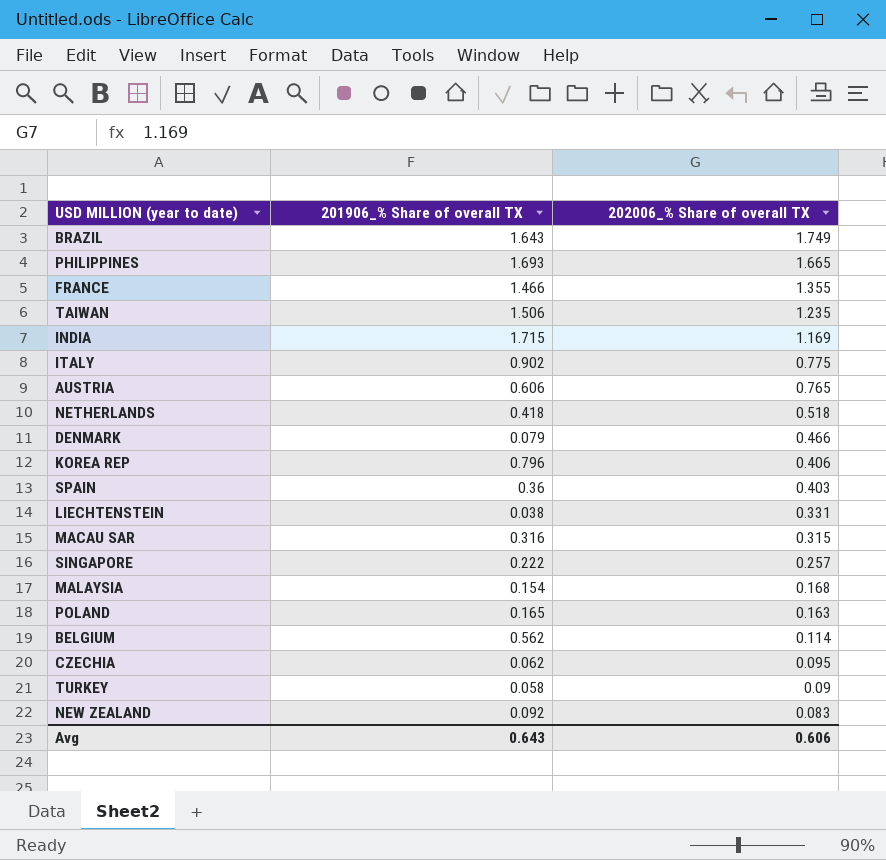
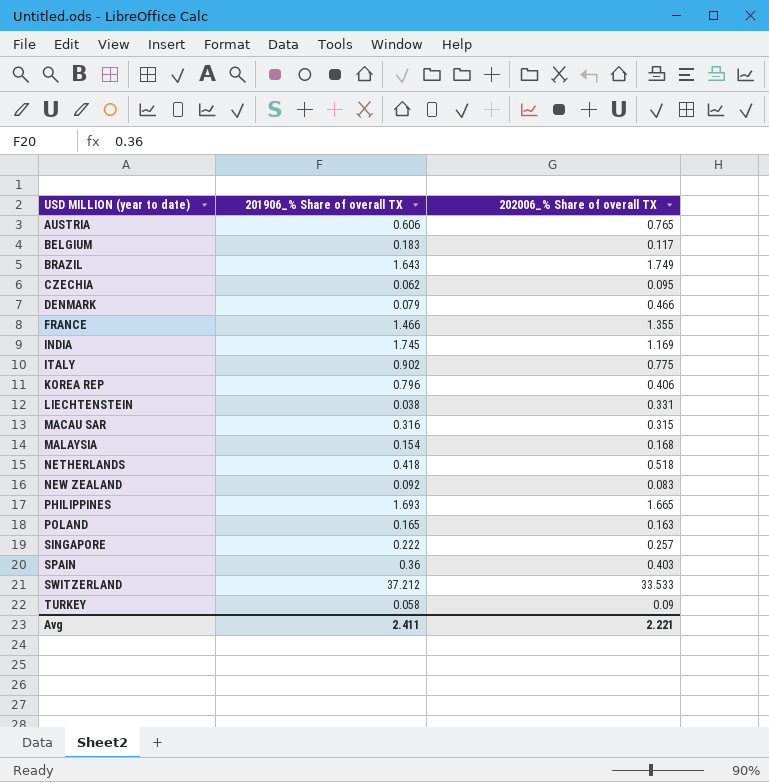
row order: 202006_% Share of overall TX descending -> USD MILLION (year to date) ascending
row TAIWAN: 1.506 | 1.235 -> none
BELGIUM | 201906_% Share of overall TX: 0.562 -> 0.183
BELGIUM | 202006_% Share of overall TX: 0.114 -> 0.117
INDIA | 201906_% Share of overall TX: 1.715 -> 1.745
row SWITZERLAND: none -> 37.212 | 33.533
Avg | 201906_% Share of overall TX: 0.643 -> 2.411
Avg | 202006_% Share of overall TX: 0.606 -> 2.221

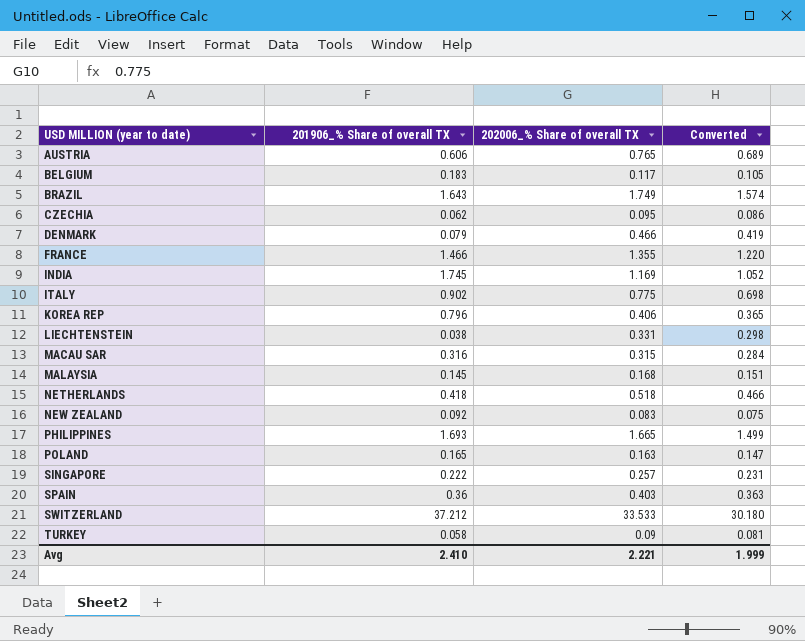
column Converted | formula: none -> [202006_% Share of overall TX] * 0.9
MALAYSIA | 201906_% Share of overall TX: 0.154 -> 0.145
Avg | 201906_% Share of overall TX: 2.411 -> 2.410

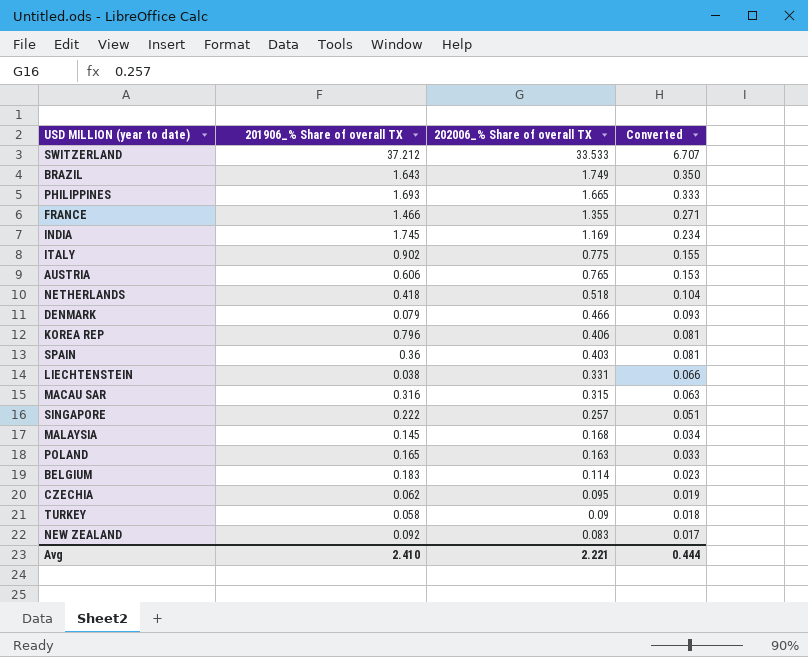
row order: USD MILLION (year to date) ascending -> 202006_% Share of overall TX descending
column Converted | formula: [202006_% Share of overall TX] * 0.9 -> [202006_% Share of overall TX] * 0.2
BELGIUM | 202006_% Share of overall TX: 0.117 -> 0.114
Avg | Converted: 1.999 -> 0.444

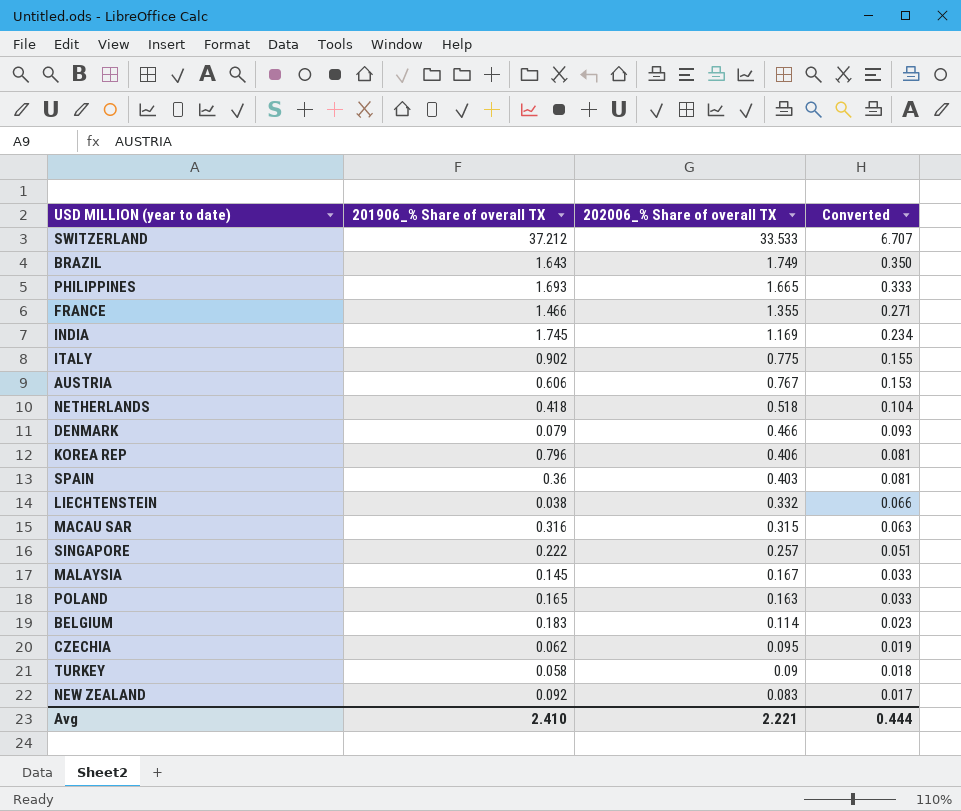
AUSTRIA | 202006_% Share of overall TX: 0.765 -> 0.767
LIECHTENSTEIN | 202006_% Share of overall TX: 0.331 -> 0.332
MALAYSIA | 202006_% Share of overall TX: 0.168 -> 0.167
MALAYSIA | Converted: 0.034 -> 0.033

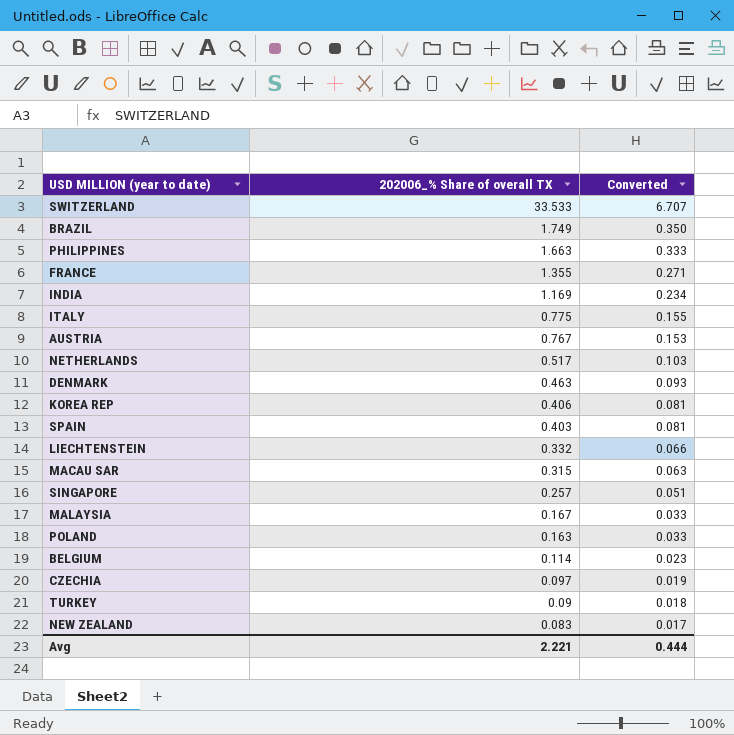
column 201906_% Share of overall TX | position: 2 -> none
PHILIPPINES | 202006_% Share of overall TX: 1.665 -> 1.663
NETHERLANDS | 202006_% Share of overall TX: 0.518 -> 0.517
NETHERLANDS | Converted: 0.104 -> 0.103
DENMARK | 202006_% Share of overall TX: 0.466 -> 0.463
CZECHIA | 202006_% Share of overall TX: 0.095 -> 0.097

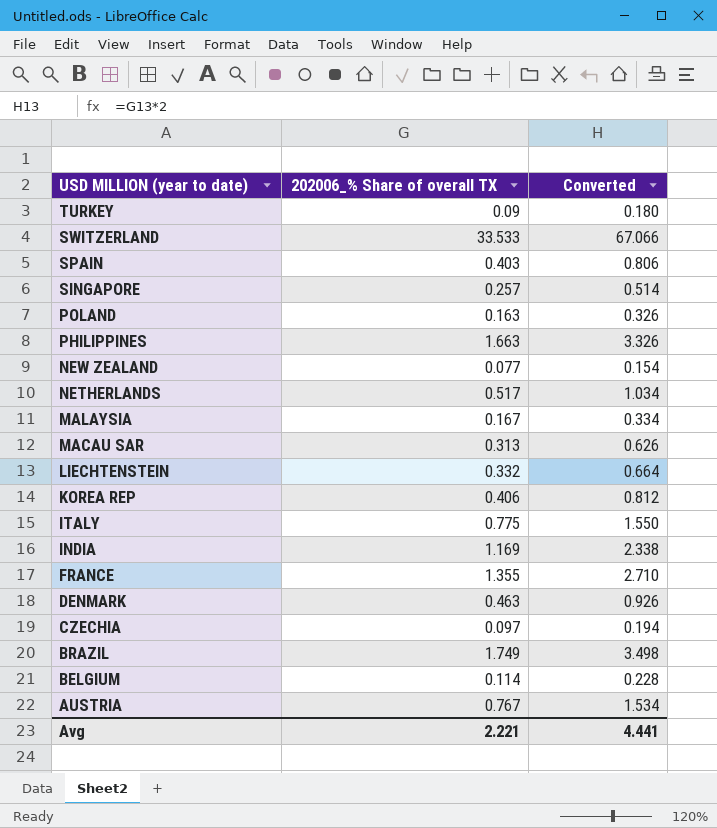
row order: 202006_% Share of overall TX descending -> USD MILLION (year to date) descending
column Converted | formula: [202006_% Share of overall TX] * 0.2 -> [202006_% Share of overall TX] * 2
NEW ZEALAND | 202006_% Share of overall TX: 0.083 -> 0.077
MACAU SAR | 202006_% Share of overall TX: 0.315 -> 0.313
Avg | Converted: 0.444 -> 4.441

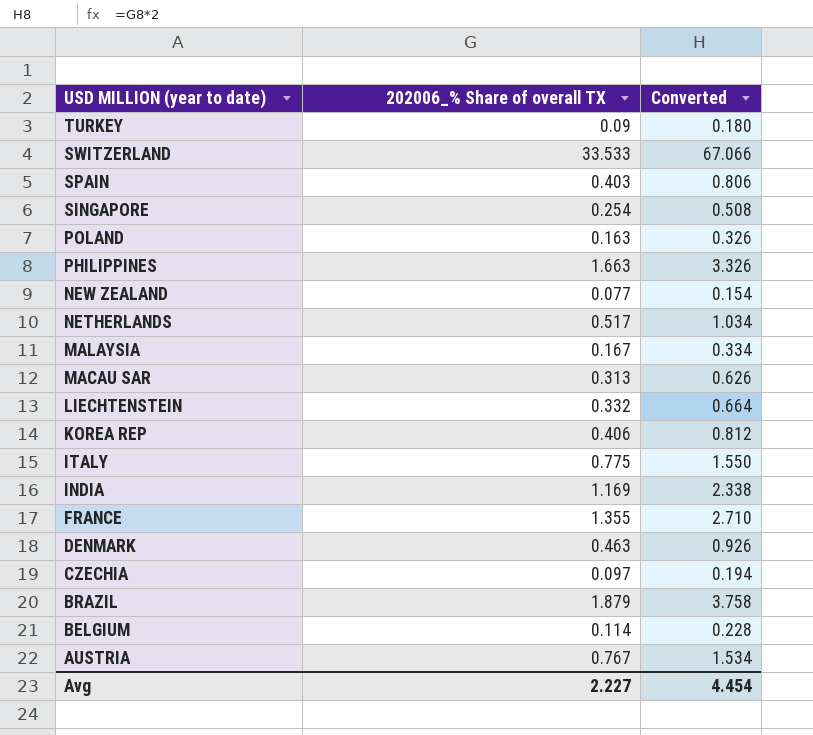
SINGAPORE | 202006_% Share of overall TX: 0.257 -> 0.254
SINGAPORE | Converted: 0.514 -> 0.508
BRAZIL | 202006_% Share of overall TX: 1.749 -> 1.879
BRAZIL | Converted: 3.498 -> 3.758
Avg | 202006_% Share of overall TX: 2.221 -> 2.227
Avg | Converted: 4.441 -> 4.454

